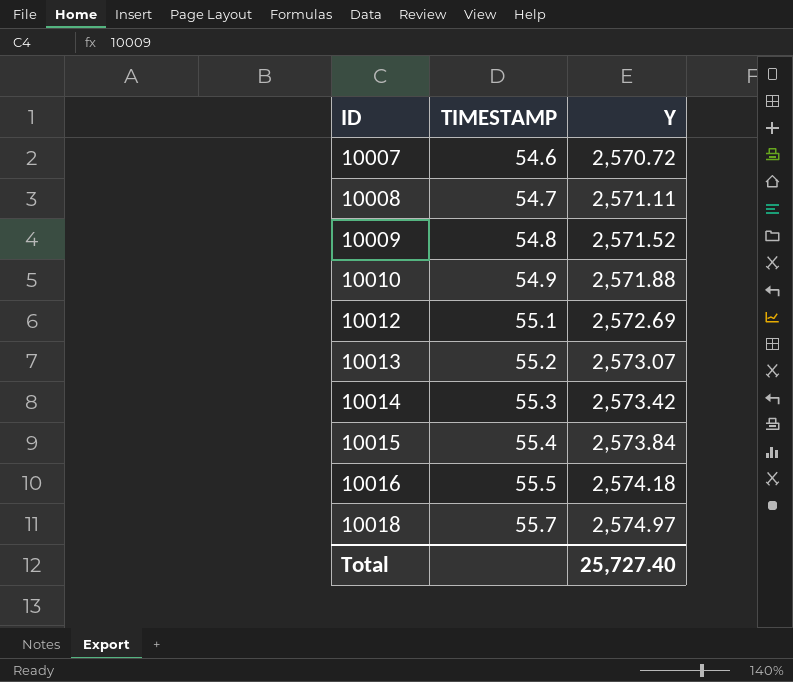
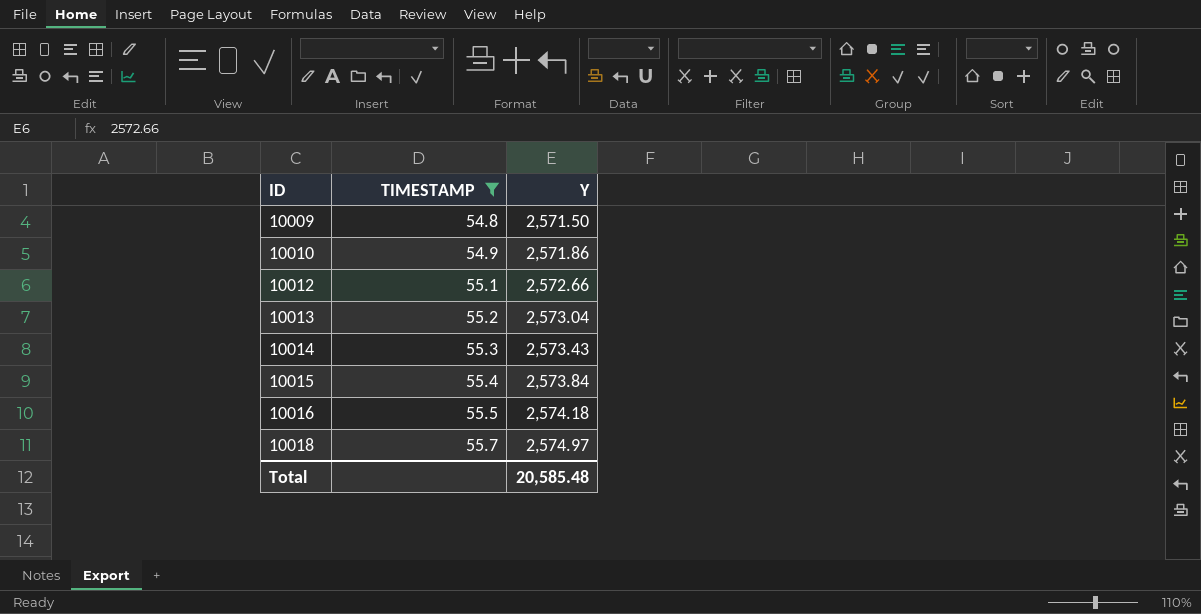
filter: none -> TIMESTAMP >= 54.8
10009 | Y: 2,571.52 -> 2,571.50
10010 | Y: 2,571.88 -> 2,571.86
10012 | Y: 2,572.69 -> 2,572.66
10013 | Y: 2,573.07 -> 2,573.04
10014 | Y: 2,573.42 -> 2,573.43
Total | Y: 25,727.40 -> 20,585.48

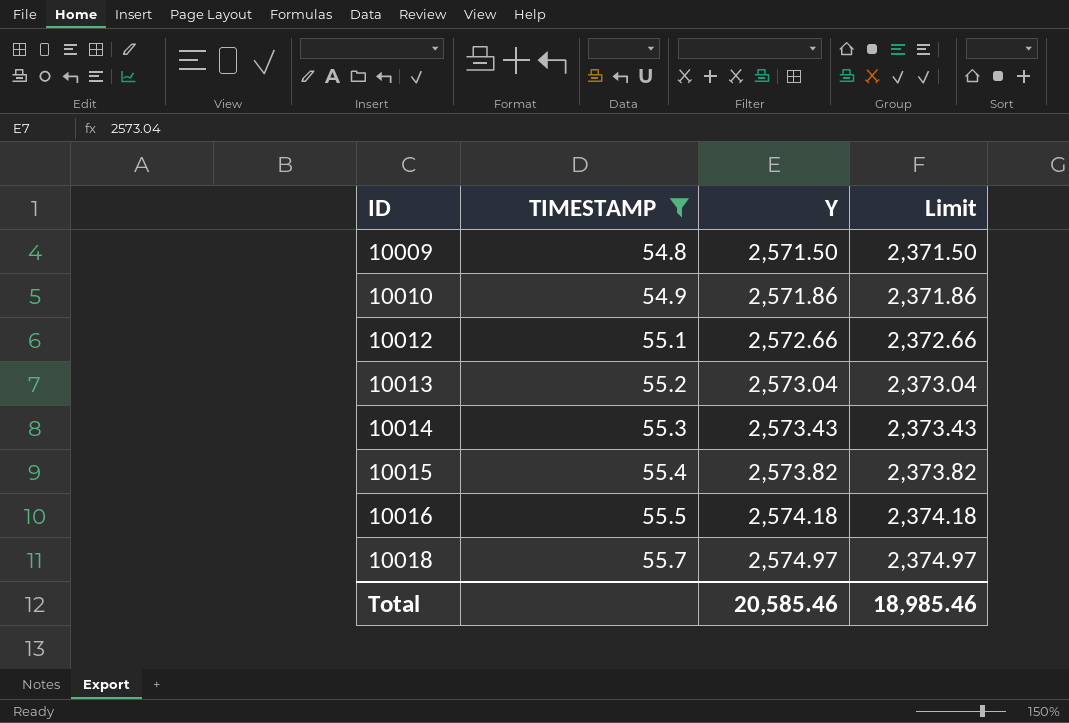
column Limit | formula: none -> [Y] - 200
10015 | Y: 2,573.84 -> 2,573.82
Total | Y: 20,585.48 -> 20,585.46

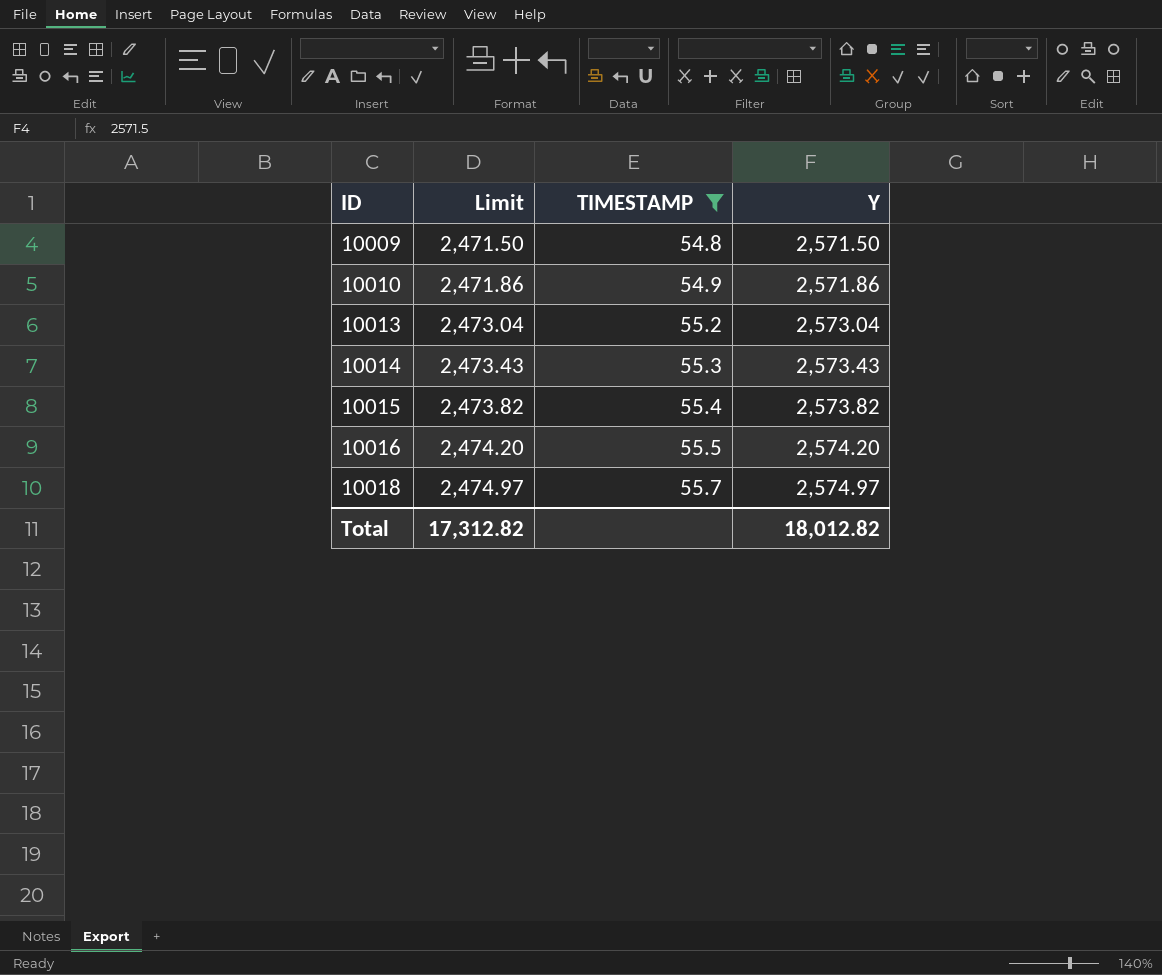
column Limit | formula: [Y] - 200 -> [Y] - 100
column Limit | position: 4 -> 2
row 10012: 55.1 | 2,572.66 | 2,372.66 -> none
10016 | Y: 2,574.18 -> 2,574.20
Total | Limit: 18,985.46 -> 17,312.82
Total | Y: 20,585.46 -> 18,012.82

